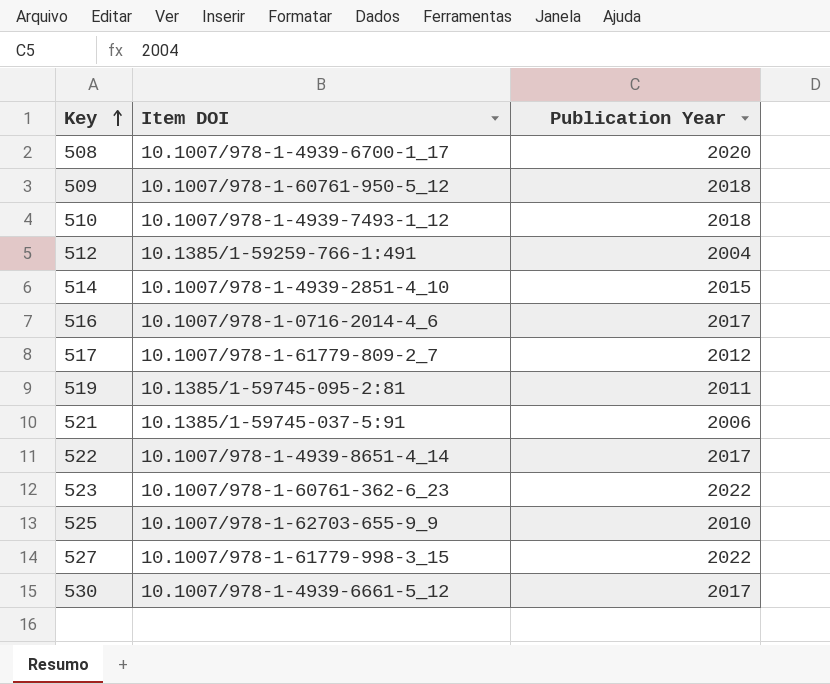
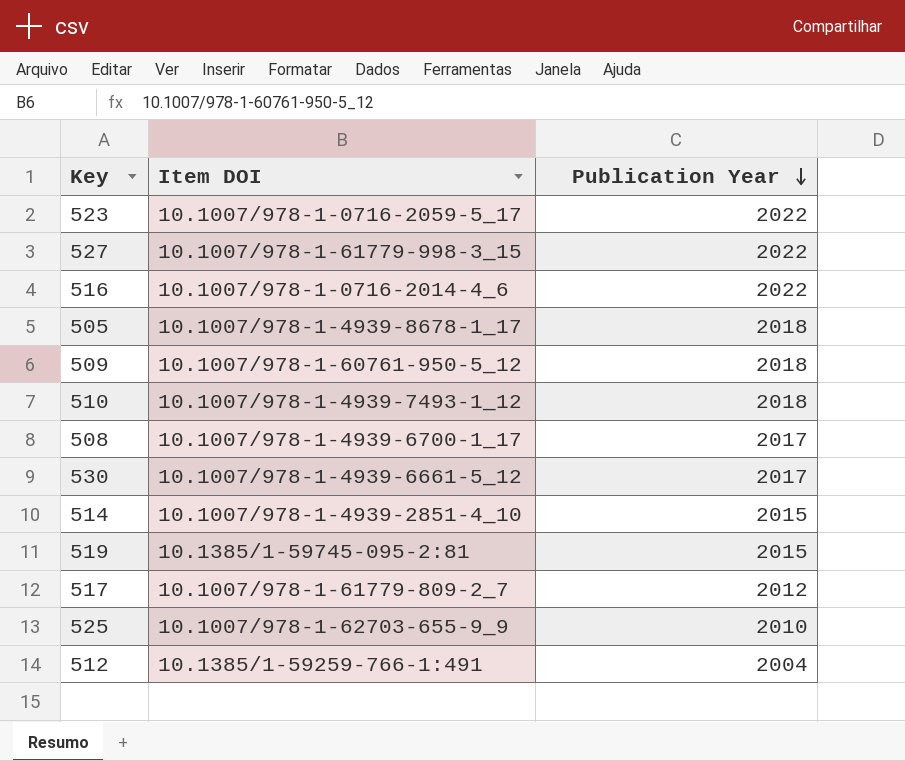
row order: Key ascending -> Publication Year descending
row 521: 10.1385/1-59745-037-5:91 | 2006 -> none
row 522: 10.1007/978-1-4939-8651-4_14 | 2017 -> none
523 | Item DOI: 10.1007/978-1-60761-362-6_23 -> 10.1007/978-1-0716-2059-5_17
516 | Publication Year: 2017 -> 2022
row 505: none -> 10.1007/978-1-4939-8678-1_17 | 2018
508 | Publication Year: 2020 -> 2017
519 | Publication Year: 2011 -> 2015

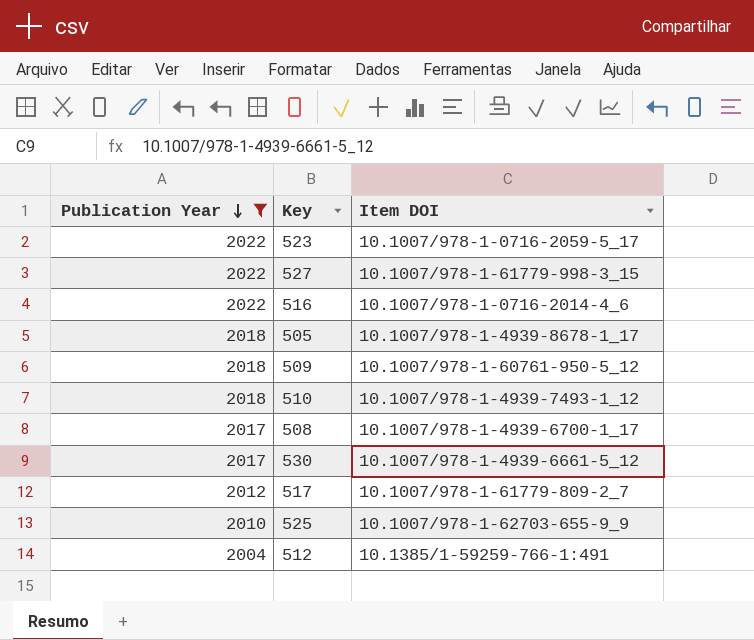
filter: none -> Publication Year != 2015
column Publication Year | position: 3 -> 1

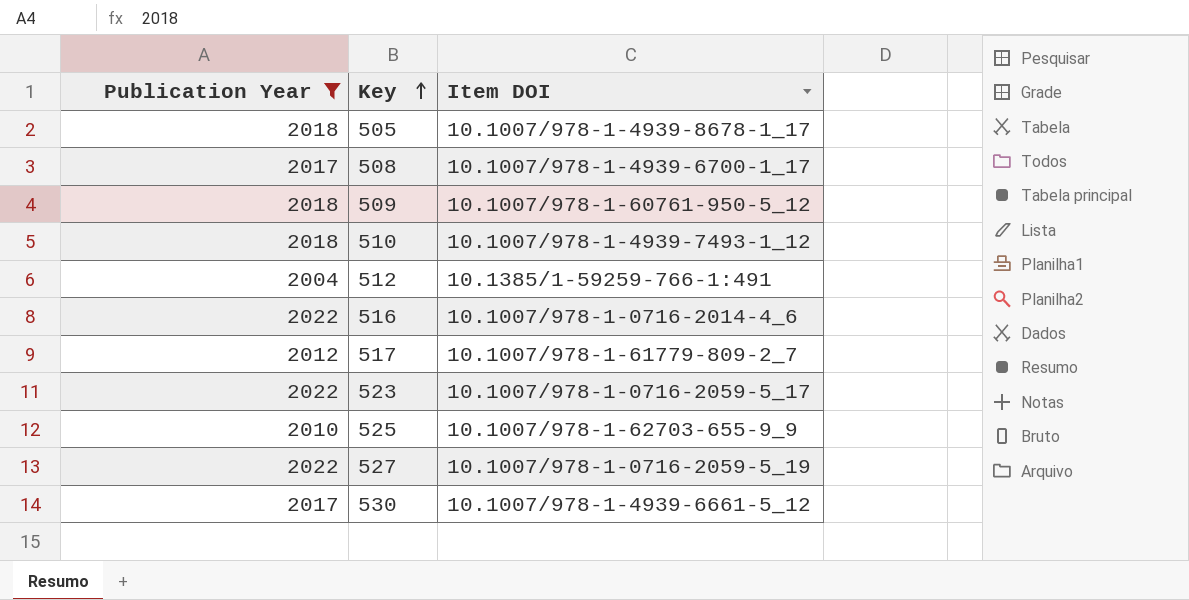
row order: Publication Year descending -> Key ascending
527 | Item DOI: 10.1007/978-1-61779-998-3_15 -> 10.1007/978-1-0716-2059-5_19

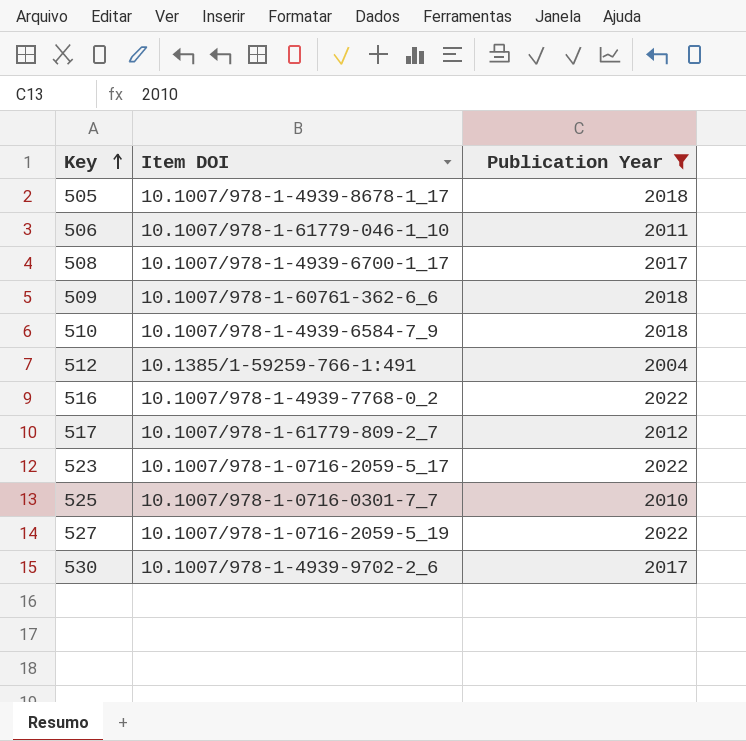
column Publication Year | position: 1 -> 3
row 506: none -> 10.1007/978-1-61779-046-1_10 | 2011
509 | Item DOI: 10.1007/978-1-60761-950-5_12 -> 10.1007/978-1-60761-362-6_6
510 | Item DOI: 10.1007/978-1-4939-7493-1_12 -> 10.1007/978-1-4939-6584-7_9
516 | Item DOI: 10.1007/978-1-0716-2014-4_6 -> 10.1007/978-1-4939-7768-0_2
525 | Item DOI: 10.1007/978-1-62703-655-9_9 -> 10.1007/978-1-0716-0301-7_7
530 | Item DOI: 10.1007/978-1-4939-6661-5_12 -> 10.1007/978-1-4939-9702-2_6

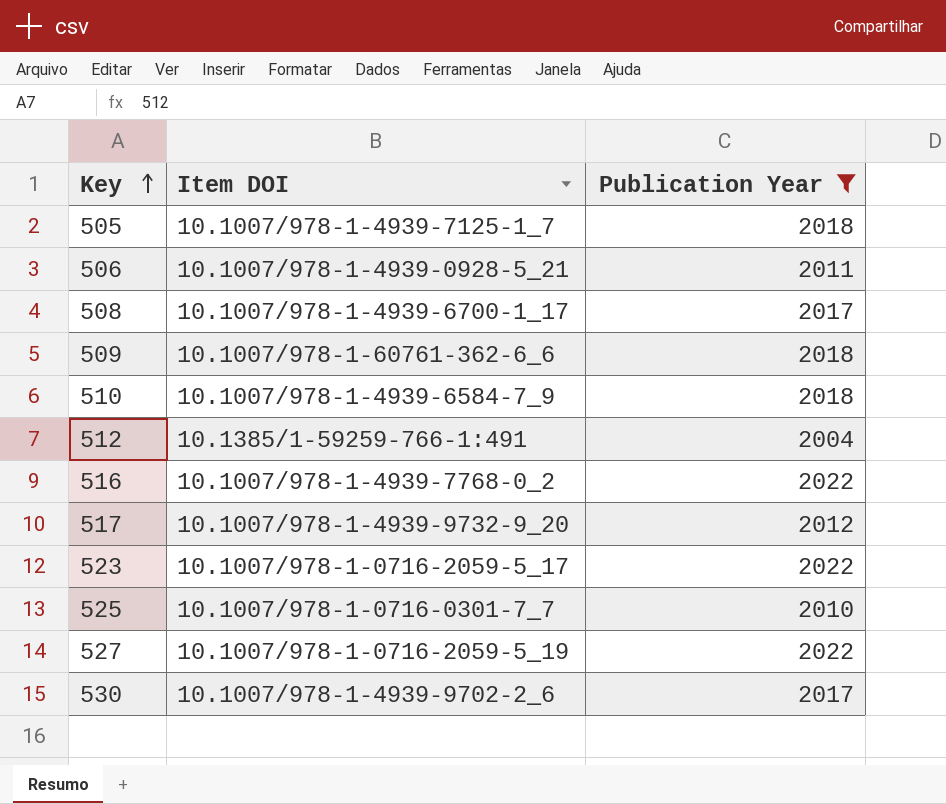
505 | Item DOI: 10.1007/978-1-4939-8678-1_17 -> 10.1007/978-1-4939-7125-1_7
506 | Item DOI: 10.1007/978-1-61779-046-1_10 -> 10.1007/978-1-4939-0928-5_21
517 | Item DOI: 10.1007/978-1-61779-809-2_7 -> 10.1007/978-1-4939-9732-9_20

